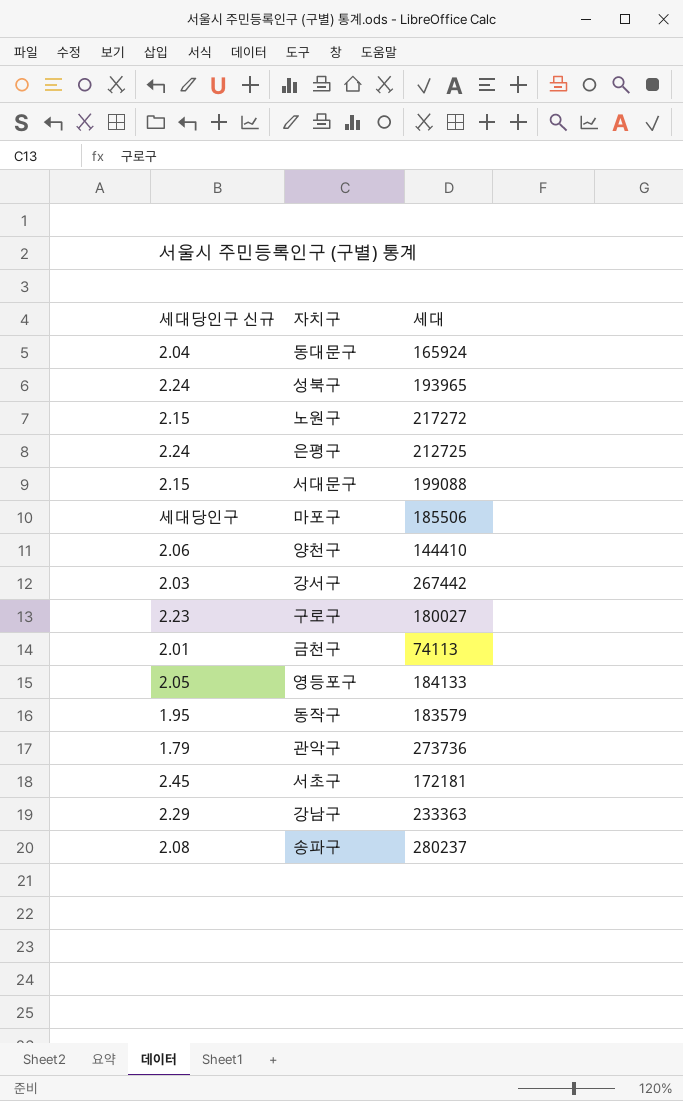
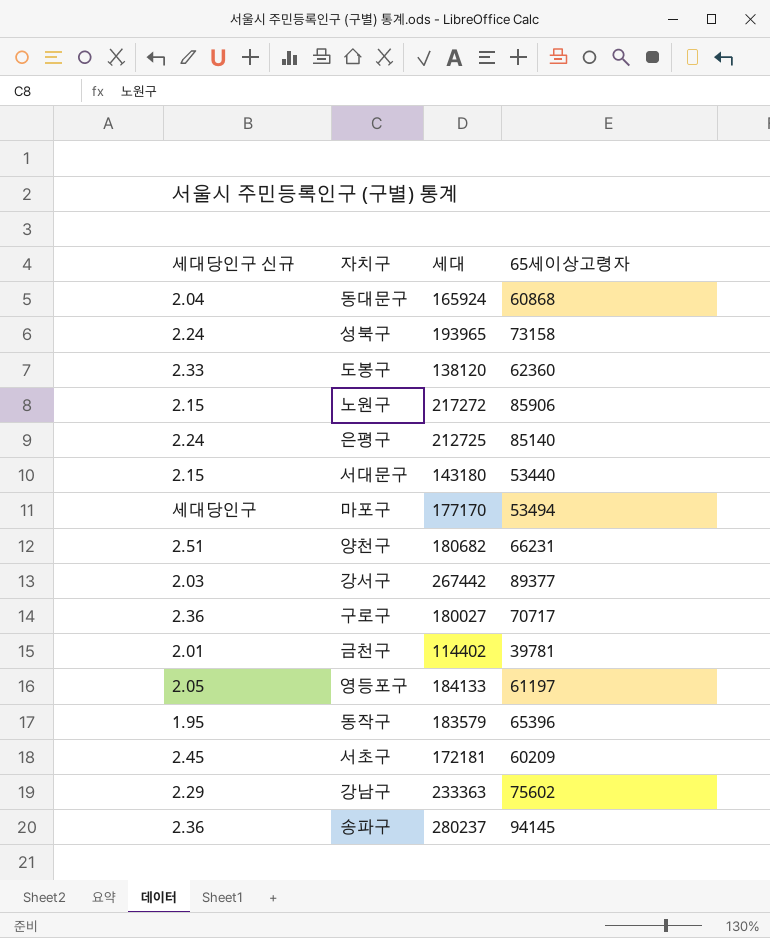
column 65세이상고령자 | position: none -> 4
row 관악구: 1.79 | 273736 -> none
row 도봉구: none -> 2.33 | 138120 | 62360
서대문구 | 세대: 199088 -> 143180
마포구 | 세대: 185506 -> 177170
양천구 | 세대당인구 신규: 2.06 -> 2.51
양천구 | 세대: 144410 -> 180682
구로구 | 세대당인구 신규: 2.23 -> 2.36
금천구 | 세대: 74113 -> 114402
송파구 | 세대당인구 신규: 2.08 -> 2.36

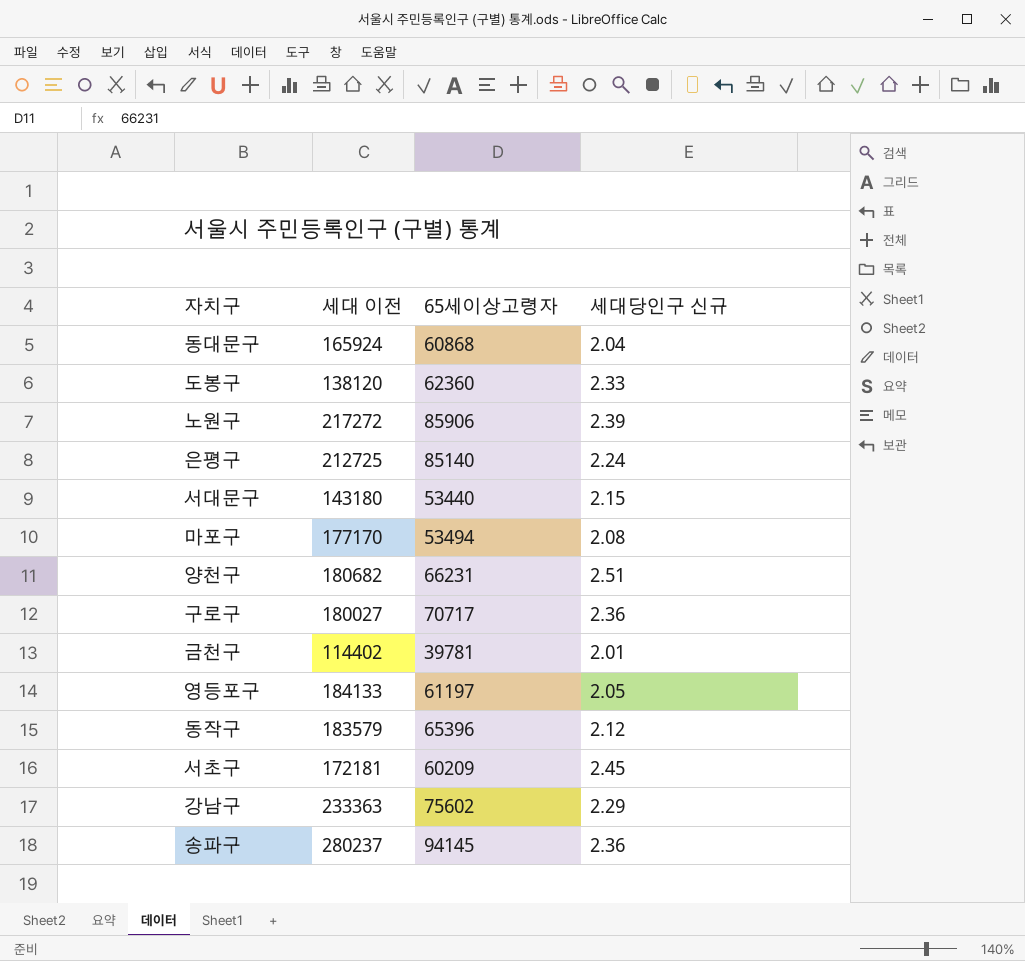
column name: 세대 -> 세대 이전
column 세대당인구 신규 | position: 1 -> 4
row 성북구: 2.24 | 193965 | 73158 -> none
row 강서구: 2.03 | 267442 | 89377 -> none
노원구 | 세대당인구 신규: 2.15 -> 2.39
마포구 | 세대당인구 신규: 세대당인구 -> 2.08
동작구 | 세대당인구 신규: 1.95 -> 2.12

